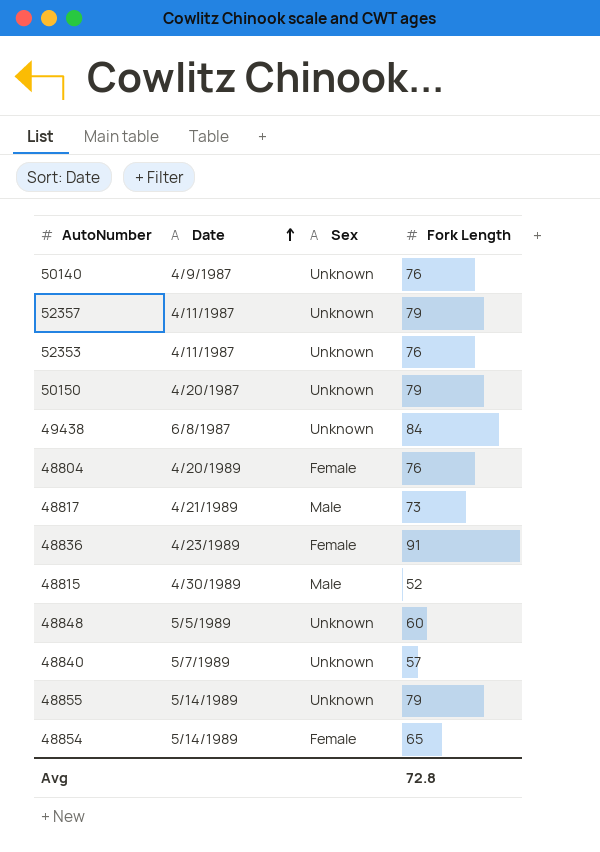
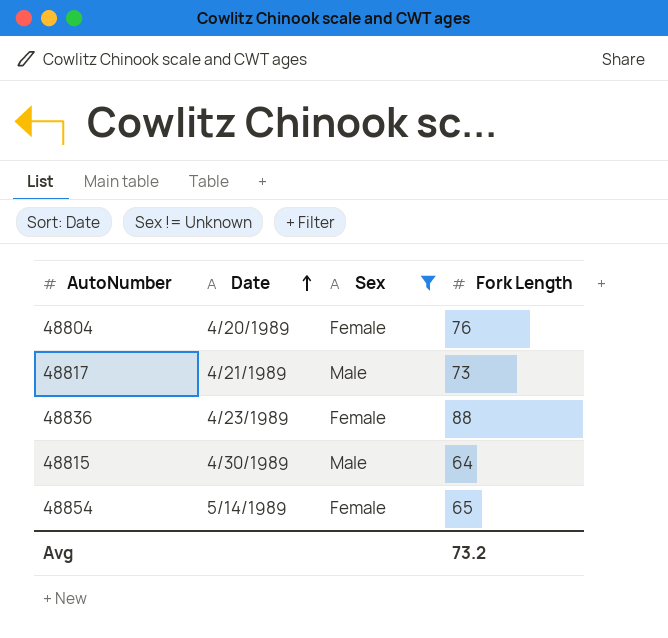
filter: none -> Sex != Unknown
48836 | Fork Length: 91 -> 88
48815 | Fork Length: 52 -> 64
Avg | Fork Length: 72.8 -> 73.2

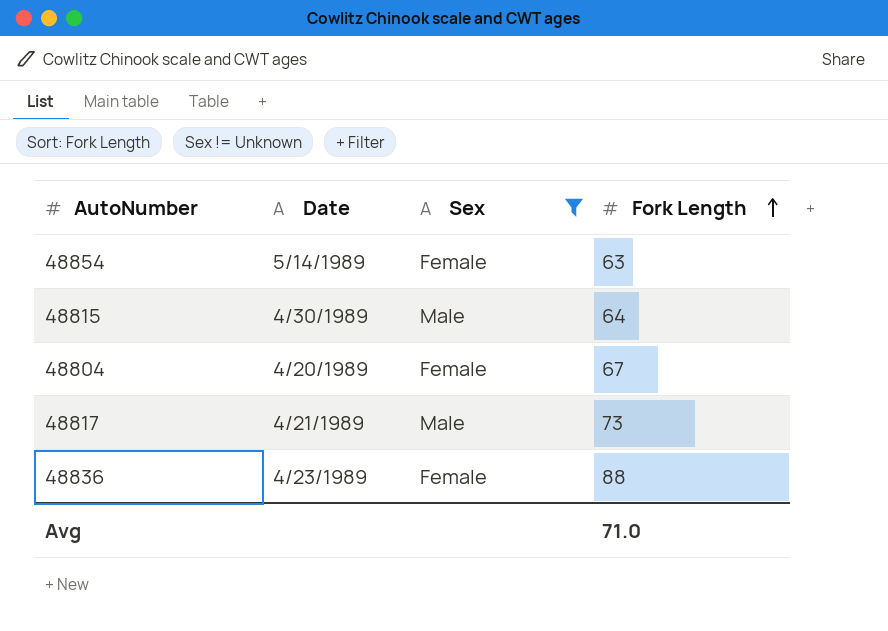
row order: Date ascending -> Fork Length ascending
48854 | Fork Length: 65 -> 63
48804 | Fork Length: 76 -> 67
Avg | Fork Length: 73.2 -> 71.0

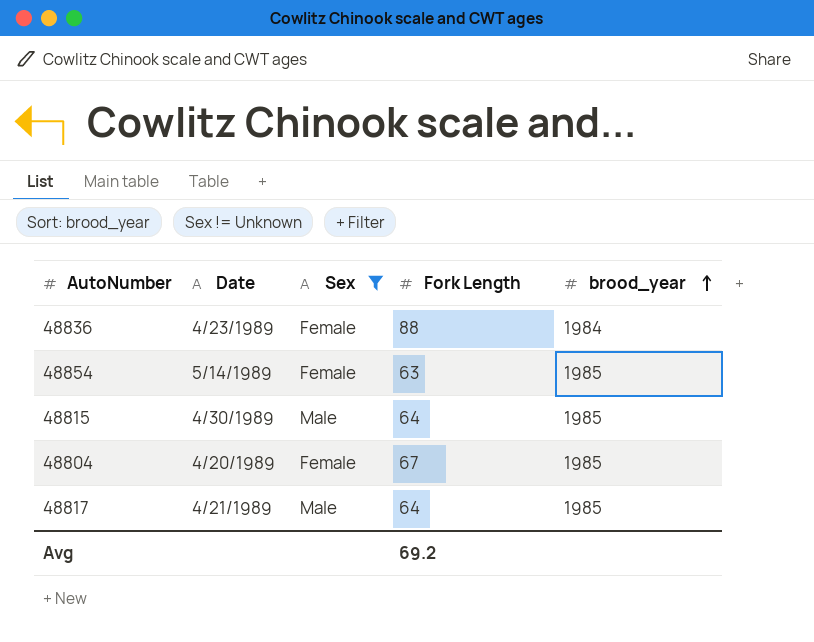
row order: Fork Length ascending -> brood_year ascending
column brood_year | position: none -> 5
48817 | Fork Length: 73 -> 64
Avg | Fork Length: 71.0 -> 69.2

